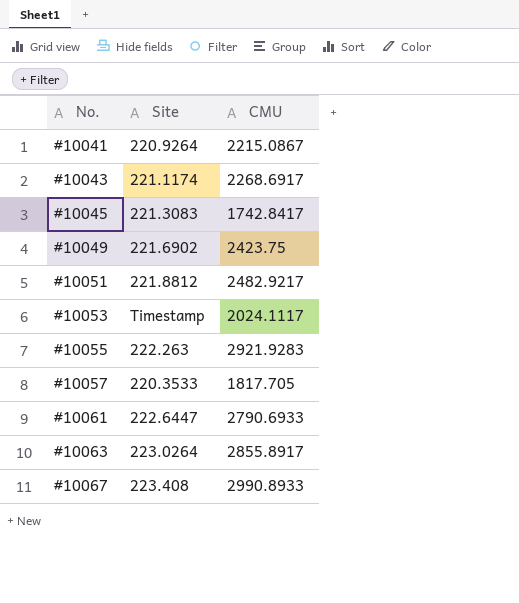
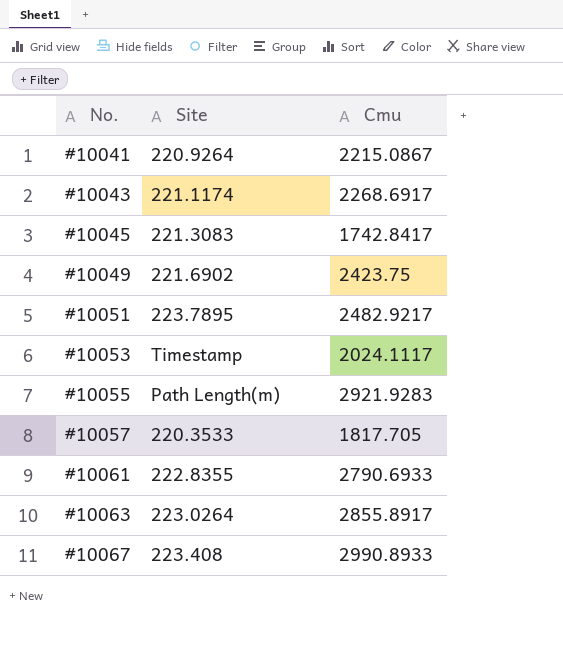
column name: CMU -> Cmu
#10051 | Site: 221.8812 -> 223.7895
#10055 | Site: 222.263 -> Path Length(m)
#10061 | Site: 222.6447 -> 222.8355

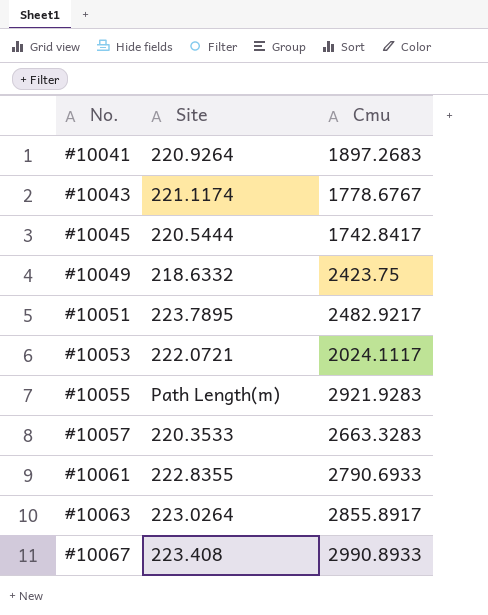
#10041 | Cmu: 2215.0867 -> 1897.2683
#10043 | Cmu: 2268.6917 -> 1778.6767
#10045 | Site: 221.3083 -> 220.5444
#10049 | Site: 221.6902 -> 218.6332
#10053 | Site: Timestamp -> 222.0721
#10057 | Cmu: 1817.705 -> 2663.3283

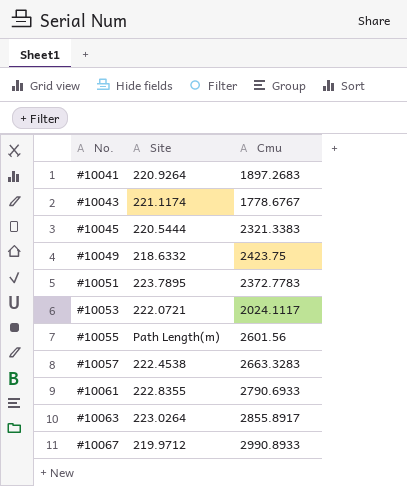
#10045 | Cmu: 1742.8417 -> 2321.3383
#10051 | Cmu: 2482.9217 -> 2372.7783
#10055 | Cmu: 2921.9283 -> 2601.56
#10057 | Site: 220.3533 -> 222.4538
#10067 | Site: 223.408 -> 219.9712

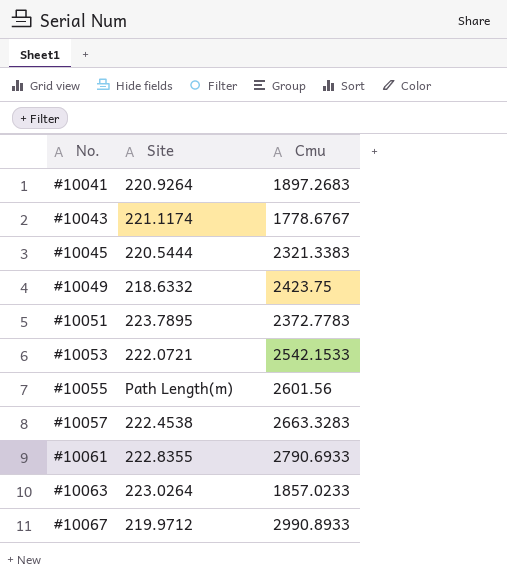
#10053 | Cmu: 2024.1117 -> 2542.1533
#10063 | Cmu: 2855.8917 -> 1857.0233

